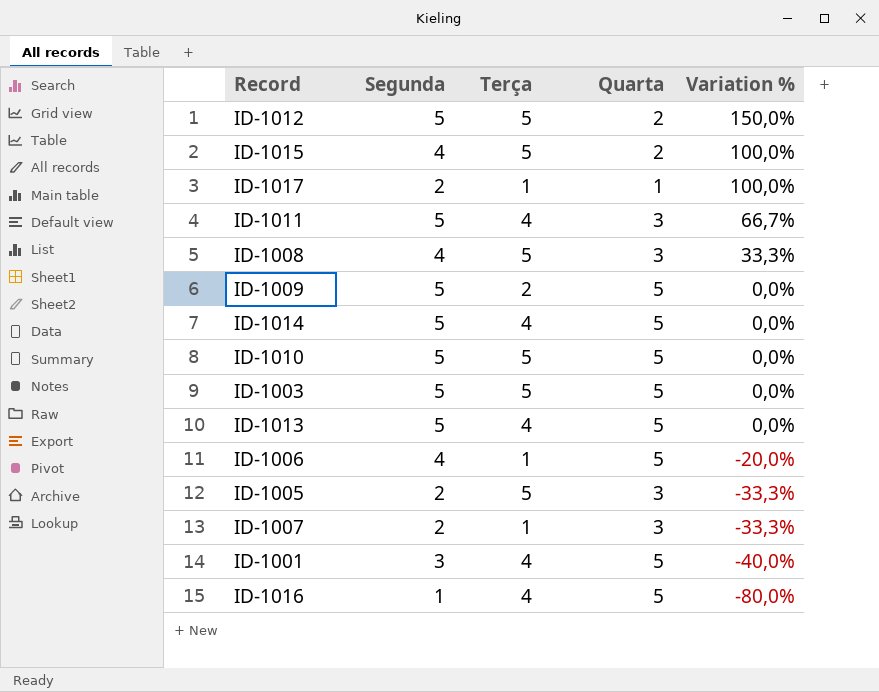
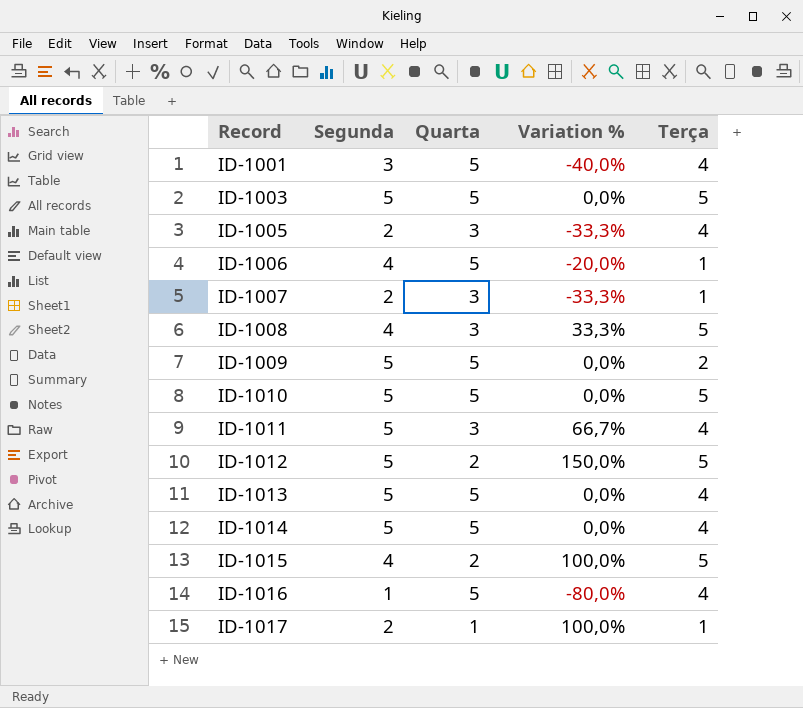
row order: Variation % descending -> Record ascending
column Terça | position: 3 -> 5
ID-1005 | Terça: 5 -> 4

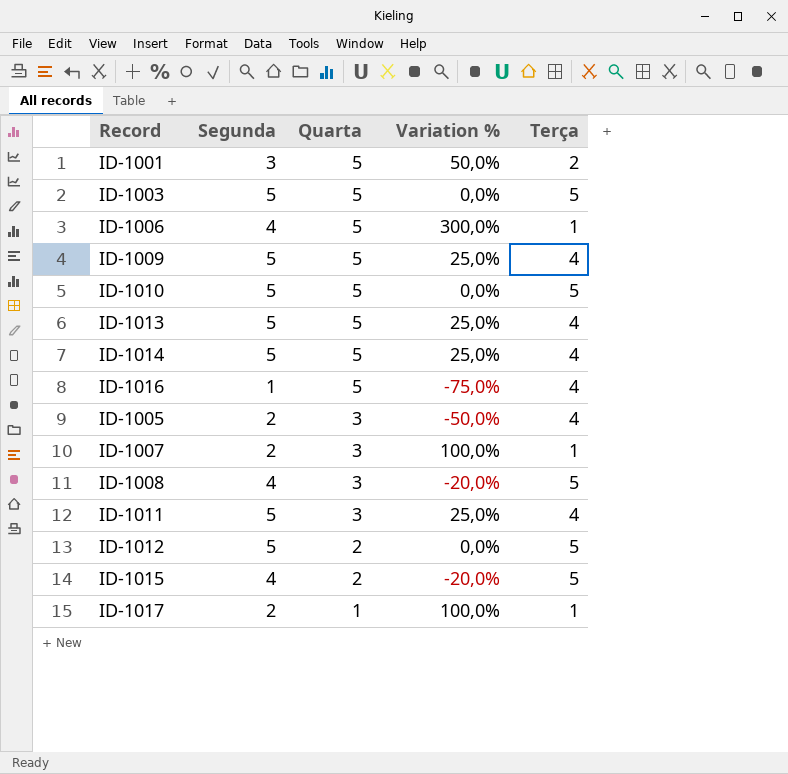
row order: Record ascending -> Quarta descending
column Variation % | formula: ([Segunda] - [Quarta]) / [Quarta] -> ([Segunda] - [Terça]) / [Terça]
ID-1001 | Terça: 4 -> 2
ID-1009 | Terça: 2 -> 4

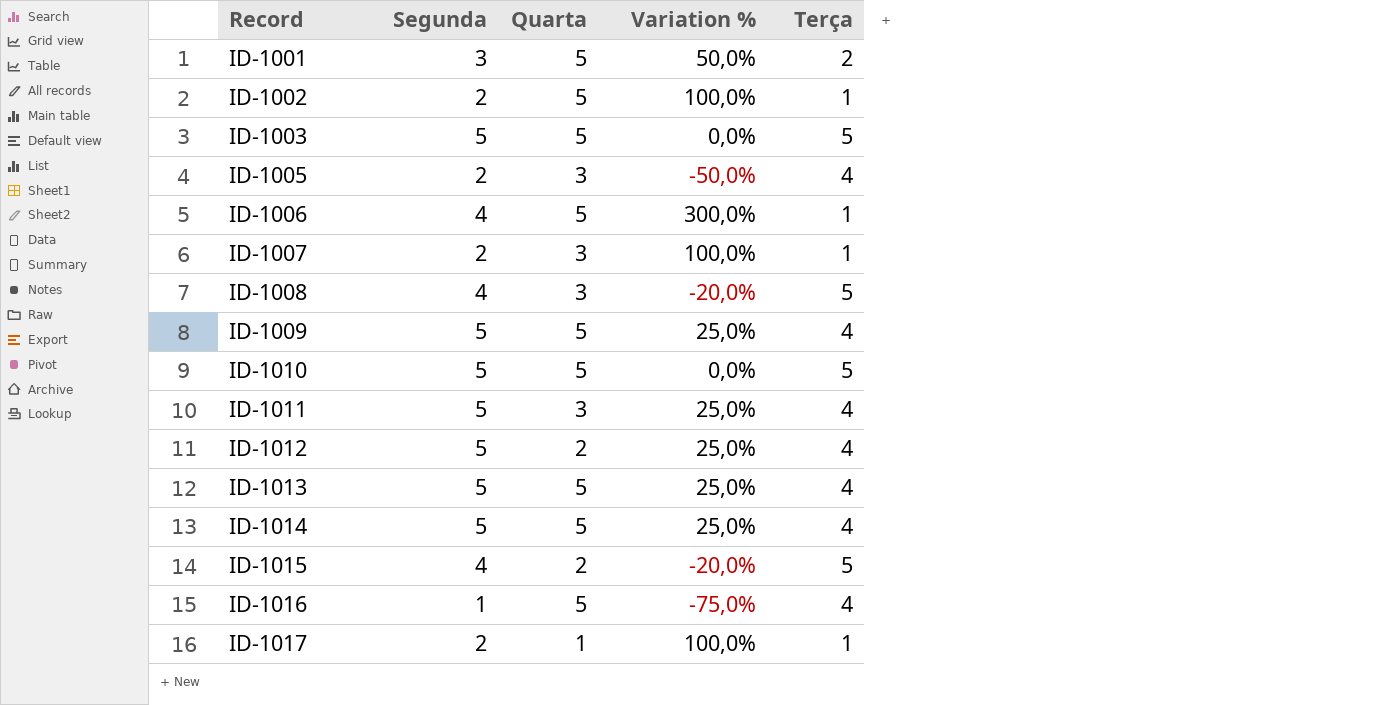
row order: Quarta descending -> Record ascending
row ID-1002: none -> 2 | 5 | 100,0% | 1
ID-1012 | Variation %: 0,0% -> 25,0%
ID-1012 | Terça: 5 -> 4

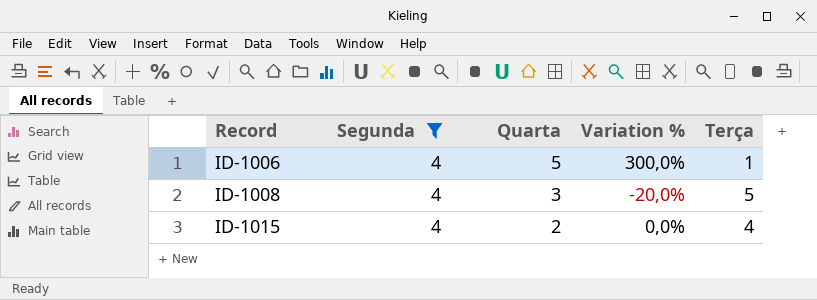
filter: none -> Segunda = 4
ID-1015 | Variation %: -20,0% -> 0,0%
ID-1015 | Terça: 5 -> 4

